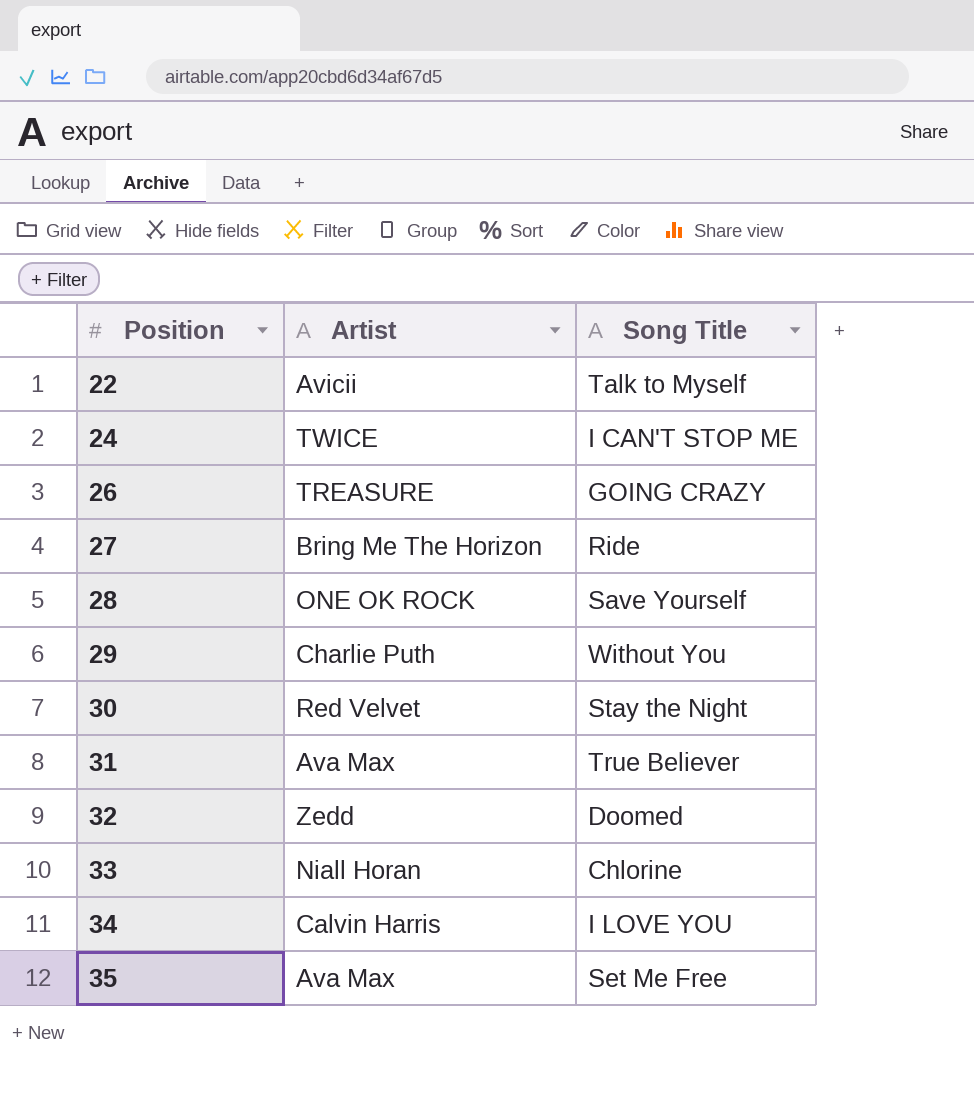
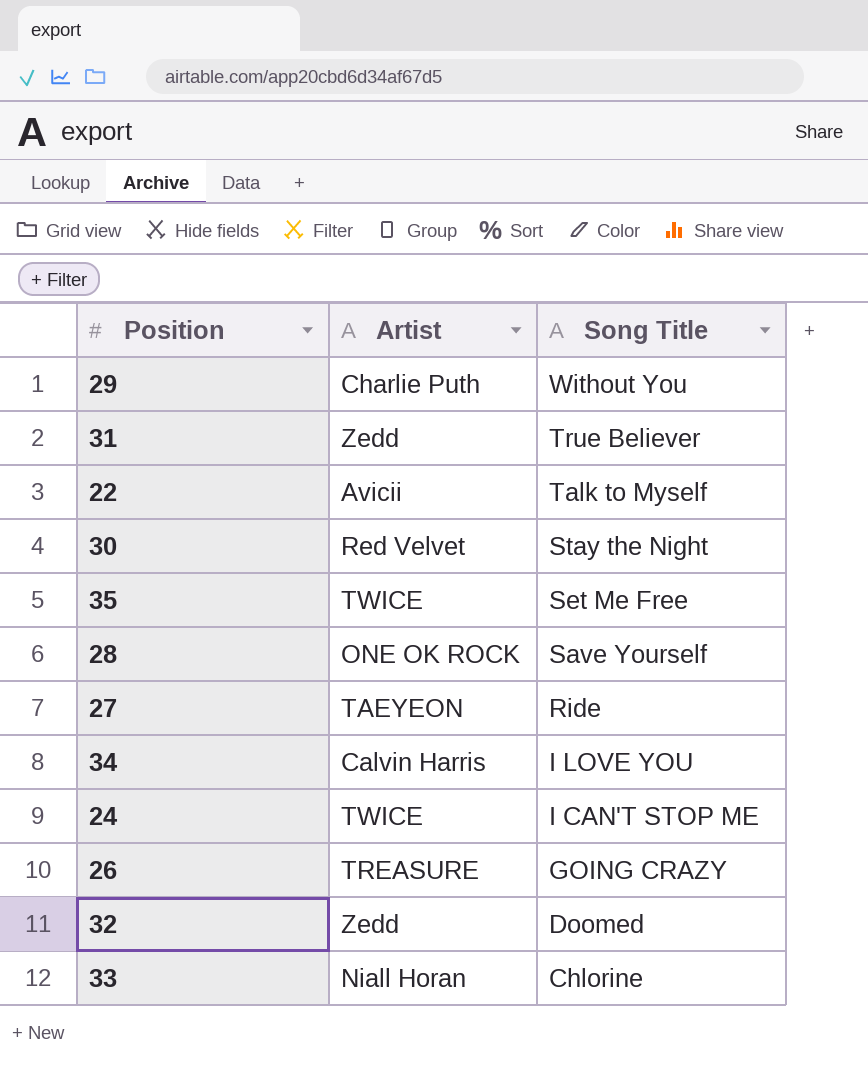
row order: Position ascending -> Song Title descending
31 | Artist: Ava Max -> Zedd
35 | Artist: Ava Max -> TWICE
27 | Artist: Bring Me The Horizon -> TAEYEON

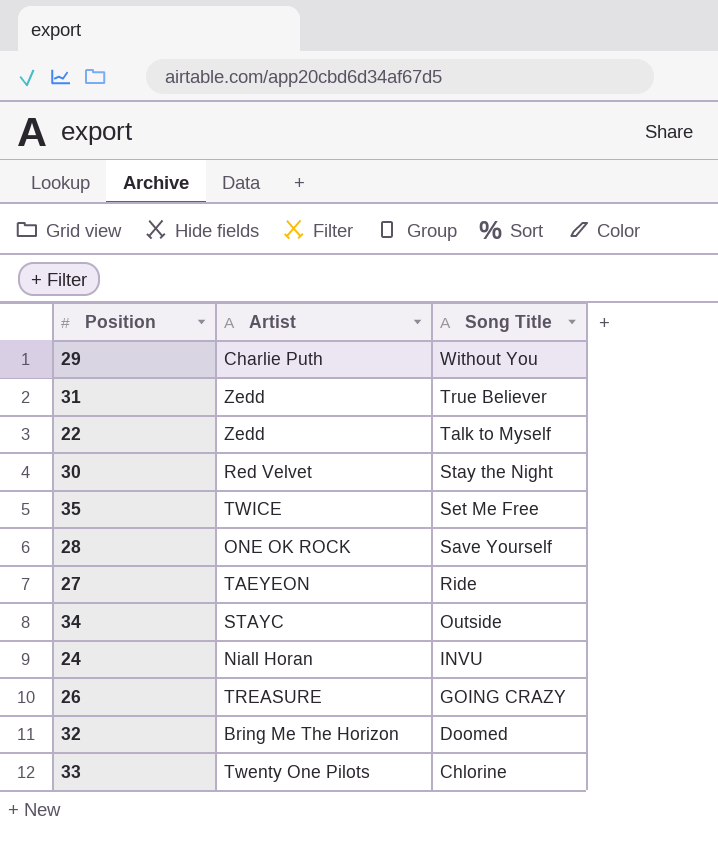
22 | Artist: Avicii -> Zedd
34 | Artist: Calvin Harris -> STAYC
34 | Song Title: I LOVE YOU -> Outside
24 | Artist: TWICE -> Niall Horan
24 | Song Title: I CAN'T STOP ME -> INVU
32 | Artist: Zedd -> Bring Me The Horizon
33 | Artist: Niall Horan -> Twenty One Pilots

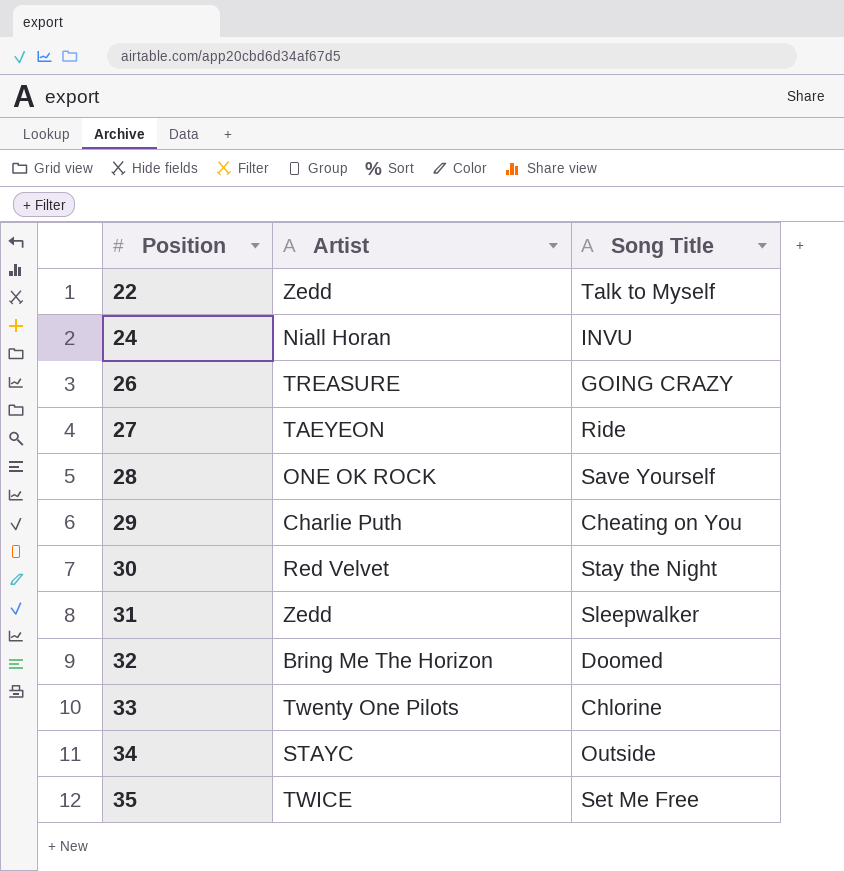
row order: Song Title descending -> Position ascending
29 | Song Title: Without You -> Cheating on You
31 | Song Title: True Believer -> Sleepwalker

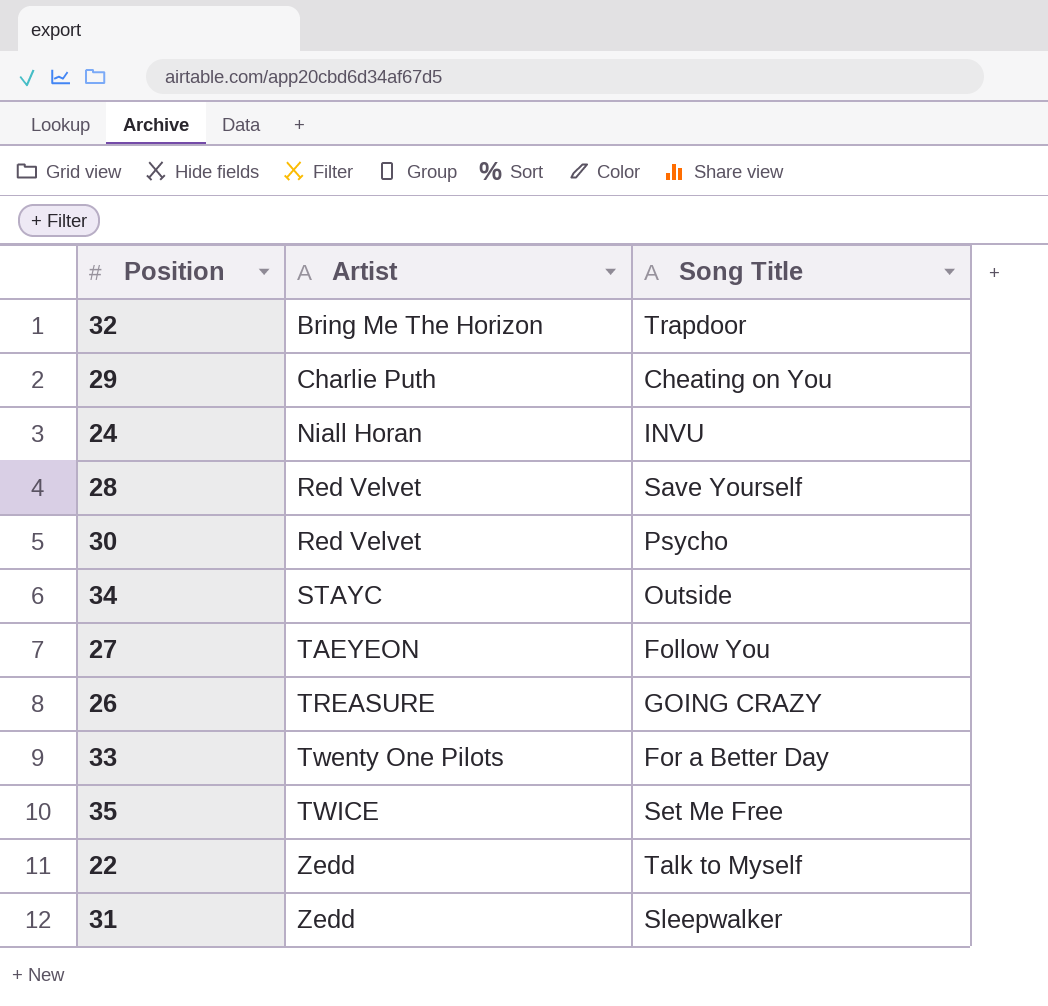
row order: Position ascending -> Artist ascending
32 | Song Title: Doomed -> Trapdoor
28 | Artist: ONE OK ROCK -> Red Velvet
30 | Song Title: Stay the Night -> Psycho
27 | Song Title: Ride -> Follow You
33 | Song Title: Chlorine -> For a Better Day

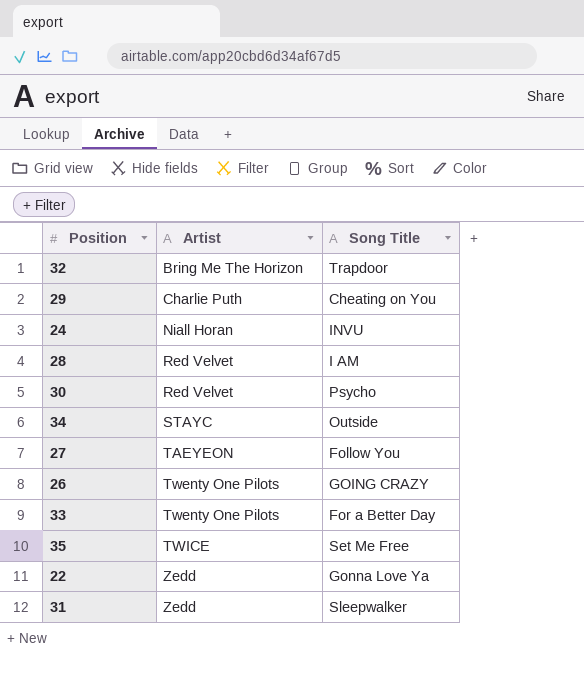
28 | Song Title: Save Yourself -> I AM
26 | Artist: TREASURE -> Twenty One Pilots
22 | Song Title: Talk to Myself -> Gonna Love Ya

